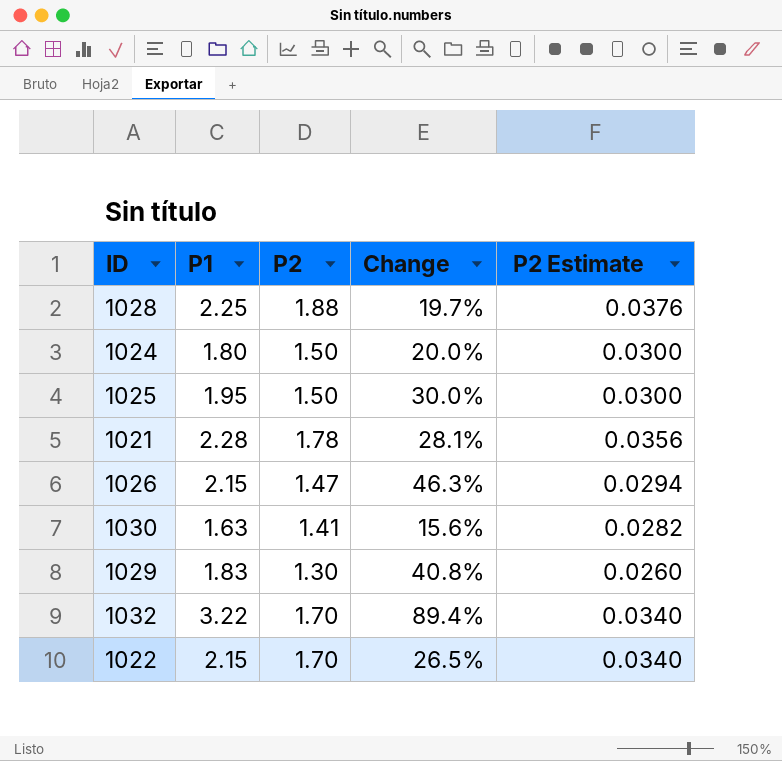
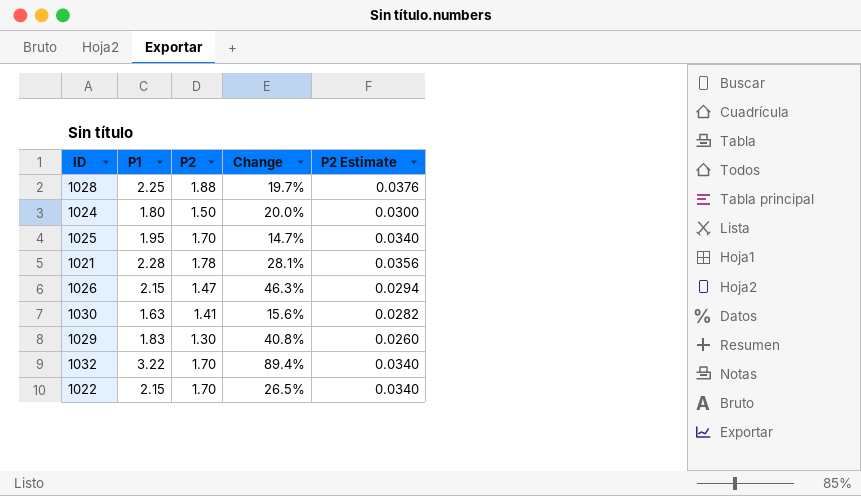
1025 | P2: 1.50 -> 1.70
1025 | Change: 30.0% -> 14.7%
1025 | P2 Estimate: 0.0300 -> 0.0340

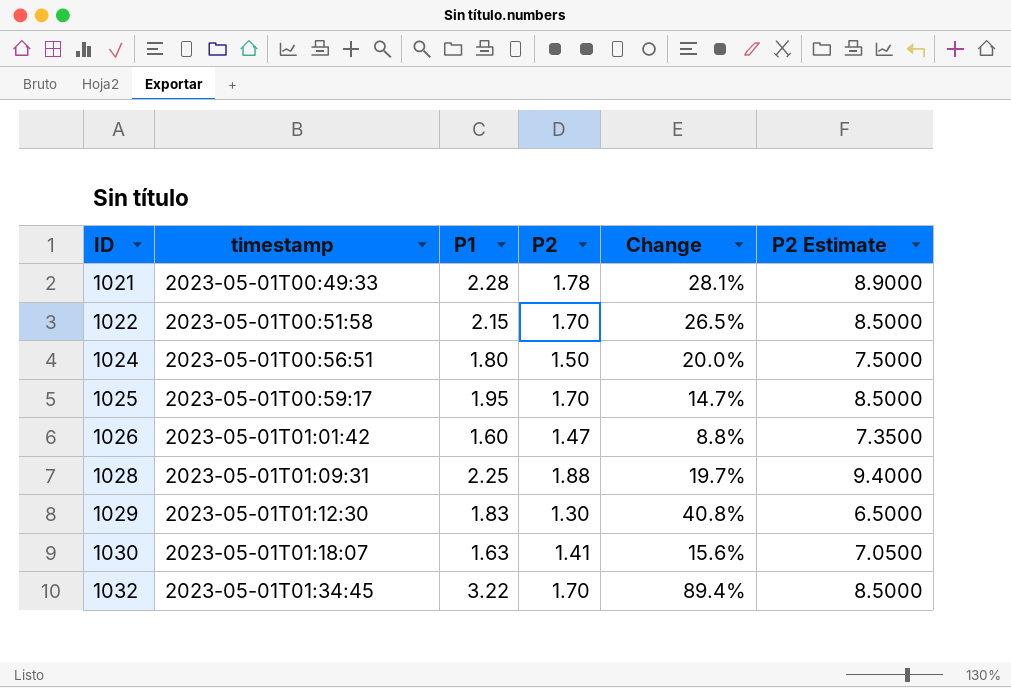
row order: none -> ID ascending
column timestamp | position: none -> 2
column P2 Estimate | formula: [P2] * 0.02 -> [P2] * 5
1026 | P1: 2.15 -> 1.60
1026 | Change: 46.3% -> 8.8%

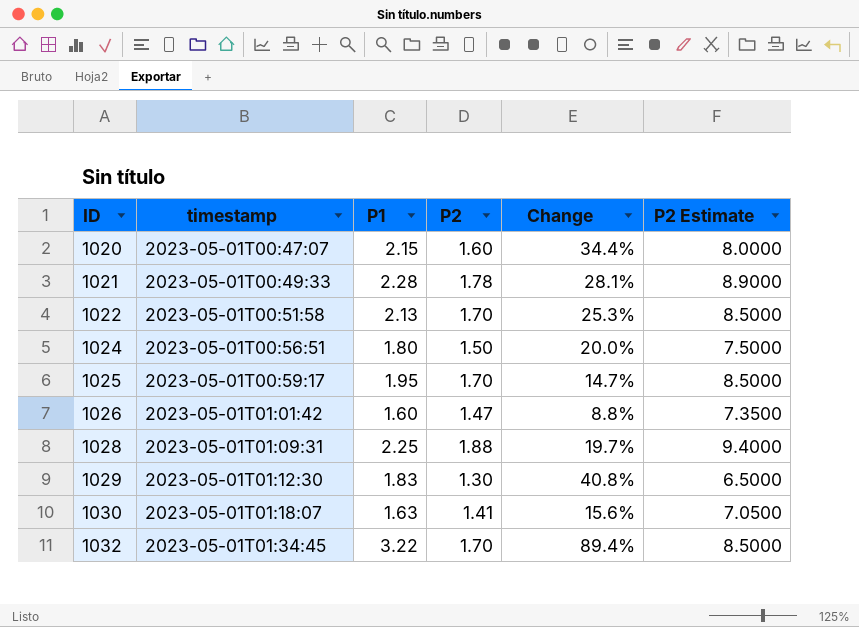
row 1020: none -> 2023-05-01T00:47:07 | 2.15 | 1.60 | 34.4% | 8.0000
1022 | P1: 2.15 -> 2.13
1022 | Change: 26.5% -> 25.3%

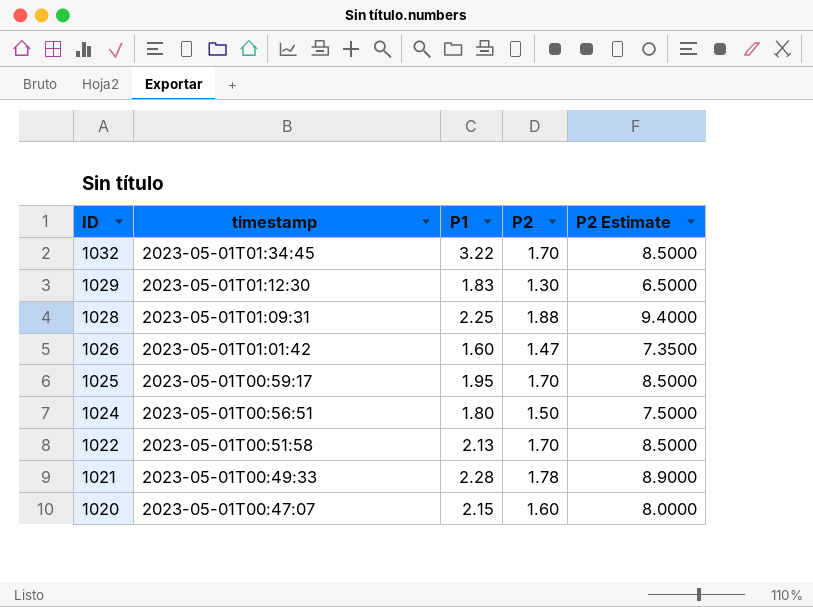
row order: ID ascending -> ID descending
column Change | formula: ([P1] - [P2]) / [P2] -> none
row 1030: 2023-05-01T01:18:07 | 1.63 | 1.41 | 15.6% | 7.0500 -> none

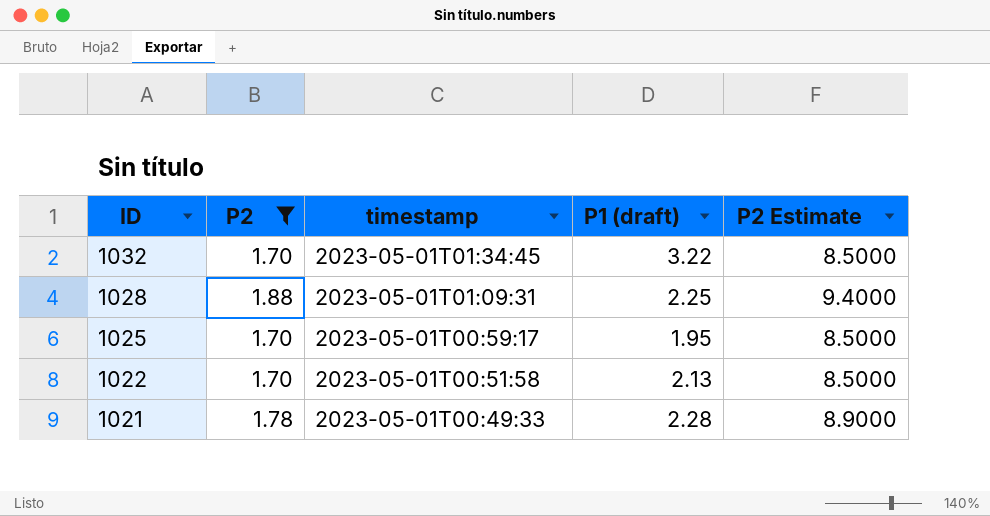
filter: none -> P2 >= 1.70
column P2 | position: 4 -> 2
column name: P1 -> P1 (draft)

